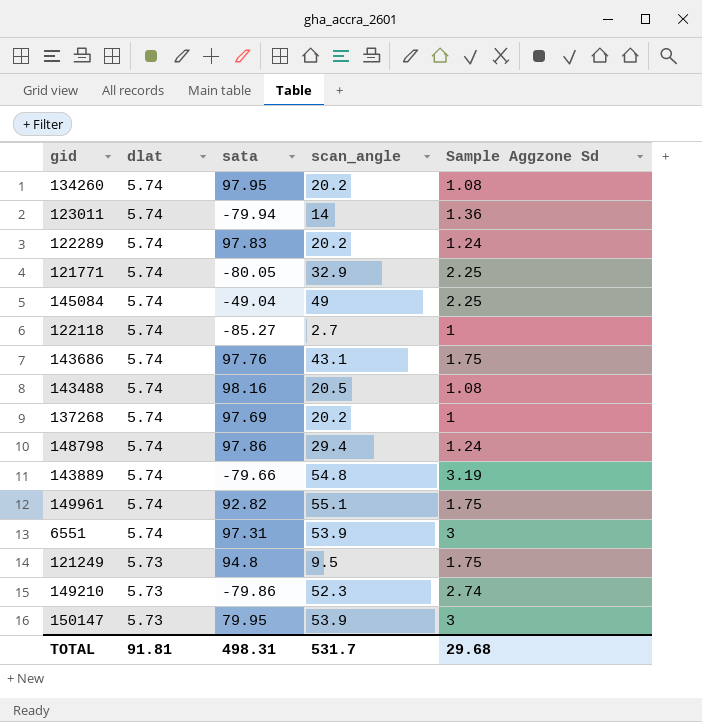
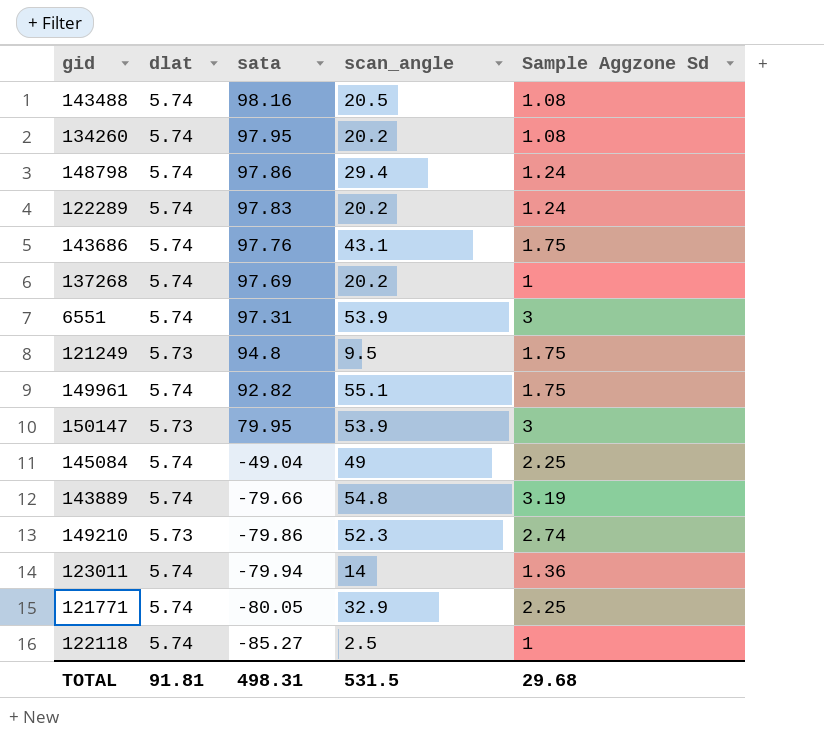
row order: dlat descending -> sata descending
122118 | scan_angle: 2.7 -> 2.5
TOTAL | scan_angle: 531.7 -> 531.5

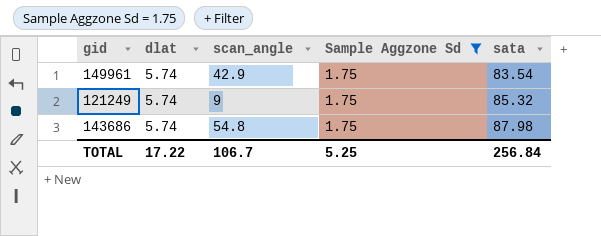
filter: none -> Sample Aggzone Sd = 1.75
row order: sata descending -> sata ascending
column sata | position: 3 -> 5
149961 | scan_angle: 55.1 -> 42.9
149961 | sata: 92.82 -> 83.54
121249 | dlat: 5.73 -> 5.74
121249 | scan_angle: 9.5 -> 9
121249 | sata: 94.8 -> 85.32
143686 | scan_angle: 43.1 -> 54.8
143686 | sata: 97.76 -> 87.98
TOTAL | dlat: 91.81 -> 17.22
TOTAL | scan_angle: 531.5 -> 106.7
TOTAL | Sample Aggzone Sd: 29.68 -> 5.25
TOTAL | sata: 498.31 -> 256.84

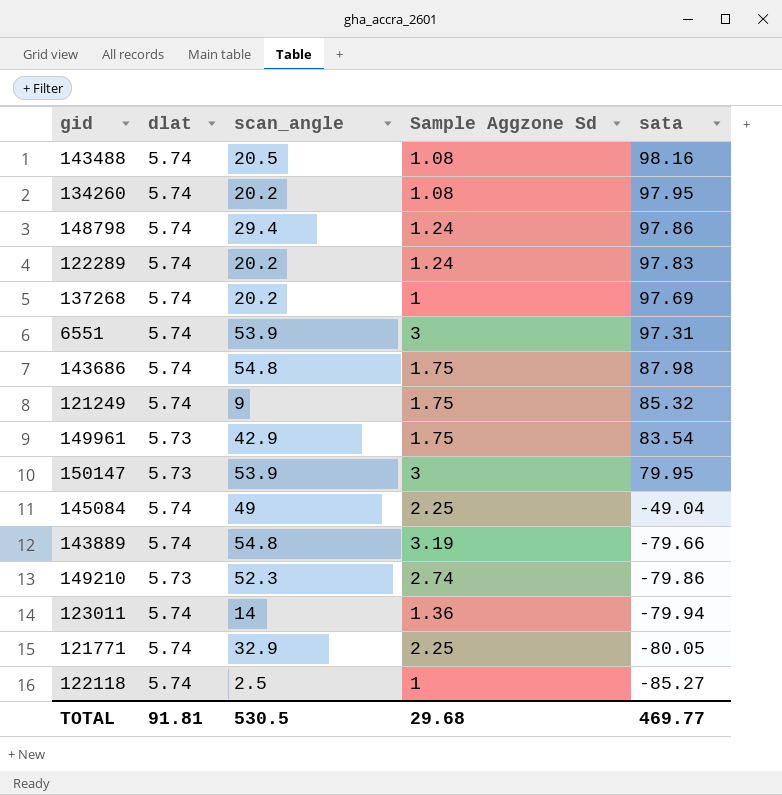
filter: Sample Aggzone Sd = 1.75 -> none
row order: sata ascending -> sata descending
149961 | dlat: 5.74 -> 5.73
TOTAL | dlat: 17.22 -> 91.81
TOTAL | scan_angle: 106.7 -> 530.5
TOTAL | Sample Aggzone Sd: 5.25 -> 29.68
TOTAL | sata: 256.84 -> 469.77

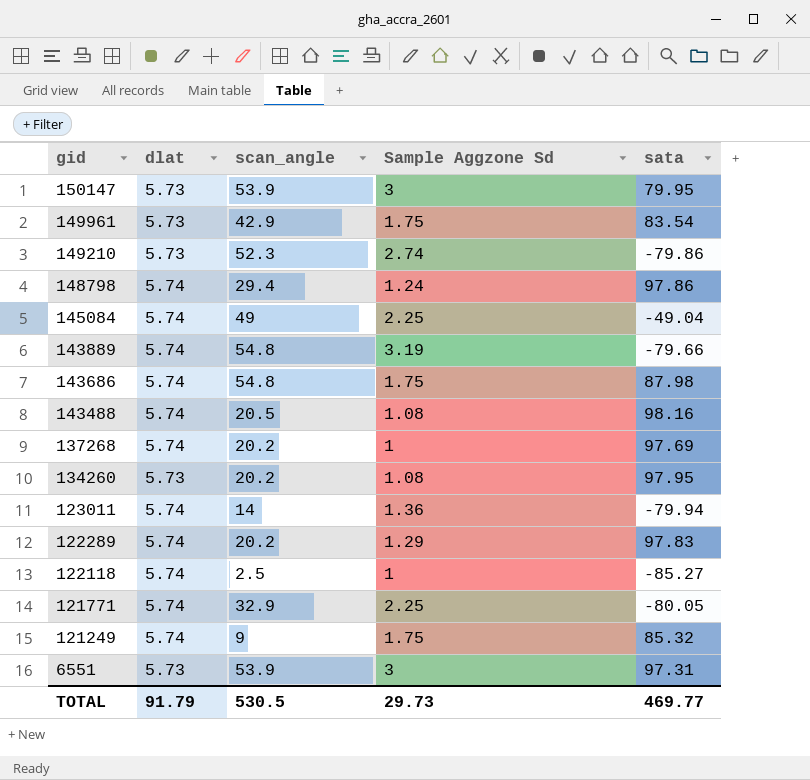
row order: sata descending -> gid descending
134260 | dlat: 5.74 -> 5.73
122289 | Sample Aggzone Sd: 1.24 -> 1.29
6551 | dlat: 5.74 -> 5.73
TOTAL | dlat: 91.81 -> 91.79
TOTAL | Sample Aggzone Sd: 29.68 -> 29.73

